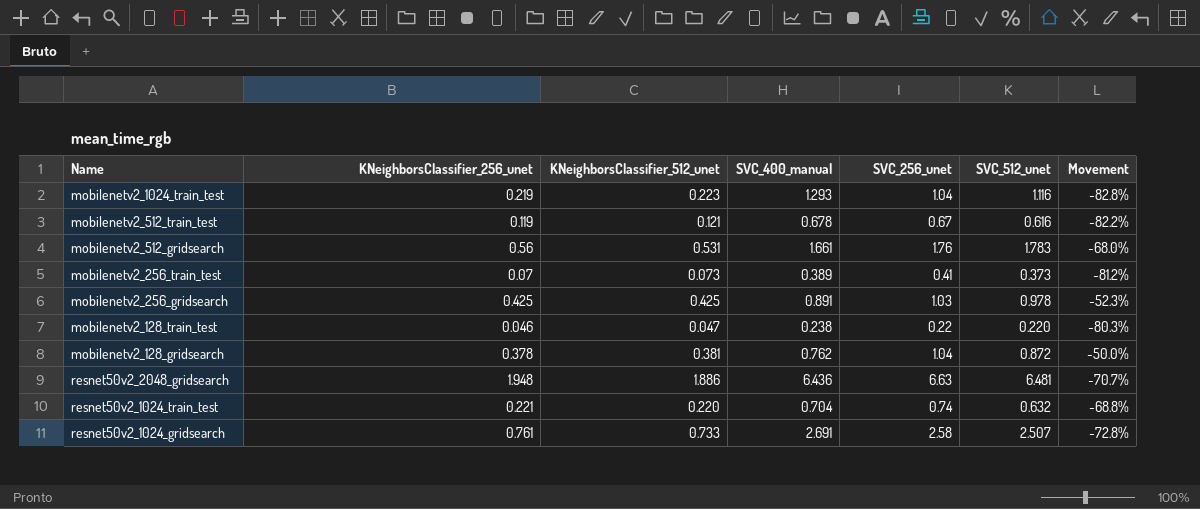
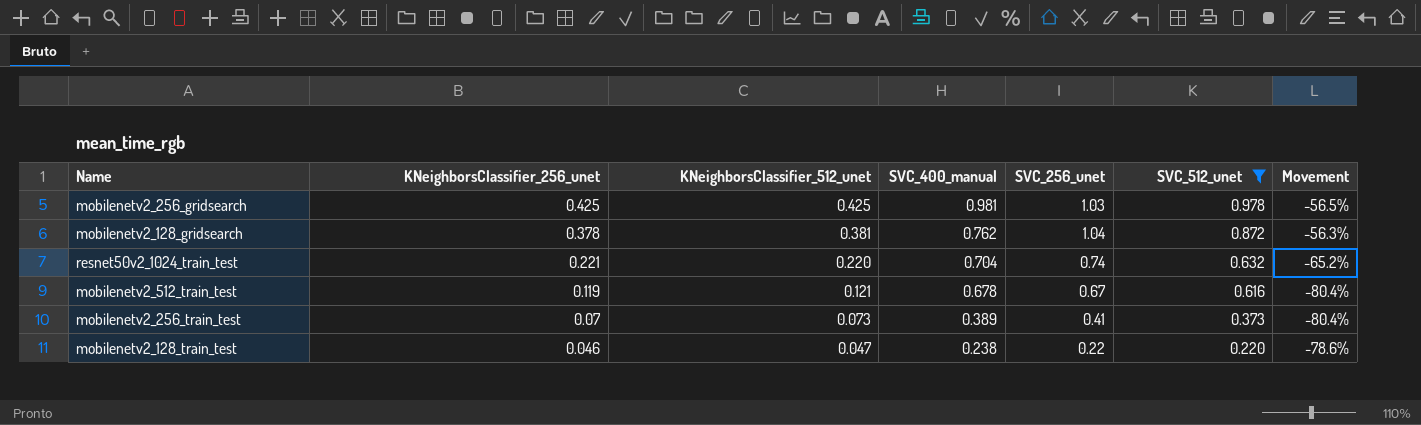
filter: none -> SVC_512_unet <= 0.978
row order: none -> KNeighborsClassifier_256_unet descending
column Movement | formula: ([KNeighborsClassifier_512_unet] - [SVC_400_manual]) / [SVC_400_manual] -> ([KNeighborsClassifier_512_unet] - [SVC_512_unet]) / [SVC_512_unet]
mobilenetv2_256_gridsearch | SVC_400_manual: 0.891 -> 0.981

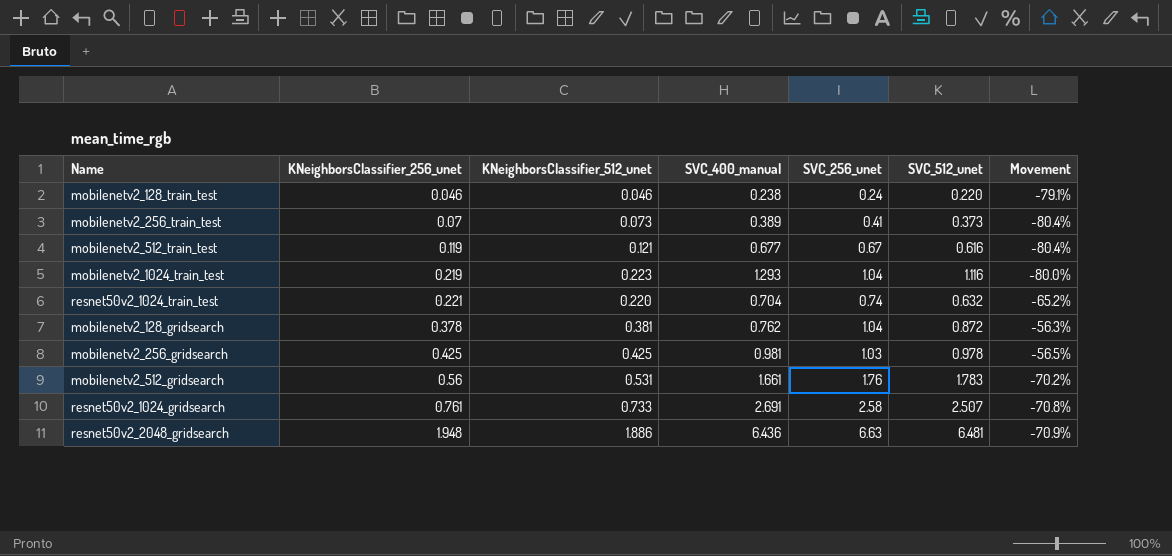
filter: SVC_512_unet <= 0.978 -> none
row order: KNeighborsClassifier_256_unet descending -> KNeighborsClassifier_256_unet ascending
mobilenetv2_128_train_test | KNeighborsClassifier_512_unet: 0.047 -> 0.046
mobilenetv2_128_train_test | SVC_256_unet: 0.22 -> 0.24
mobilenetv2_128_train_test | Movement: -78.6% -> -79.1%
mobilenetv2_512_train_test | SVC_400_manual: 0.678 -> 0.677

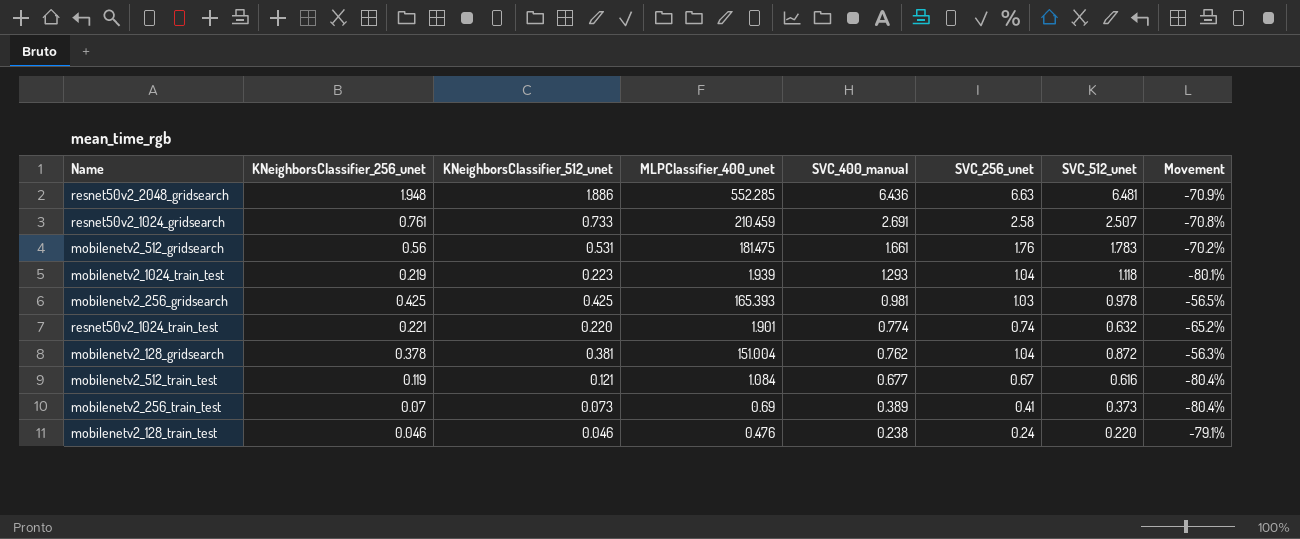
row order: KNeighborsClassifier_256_unet ascending -> SVC_400_manual descending
column MLPClassifier_400_unet | position: none -> 4
mobilenetv2_1024_train_test | SVC_512_unet: 1.116 -> 1.118
mobilenetv2_1024_train_test | Movement: -80.0% -> -80.1%
resnet50v2_1024_train_test | SVC_400_manual: 0.704 -> 0.774

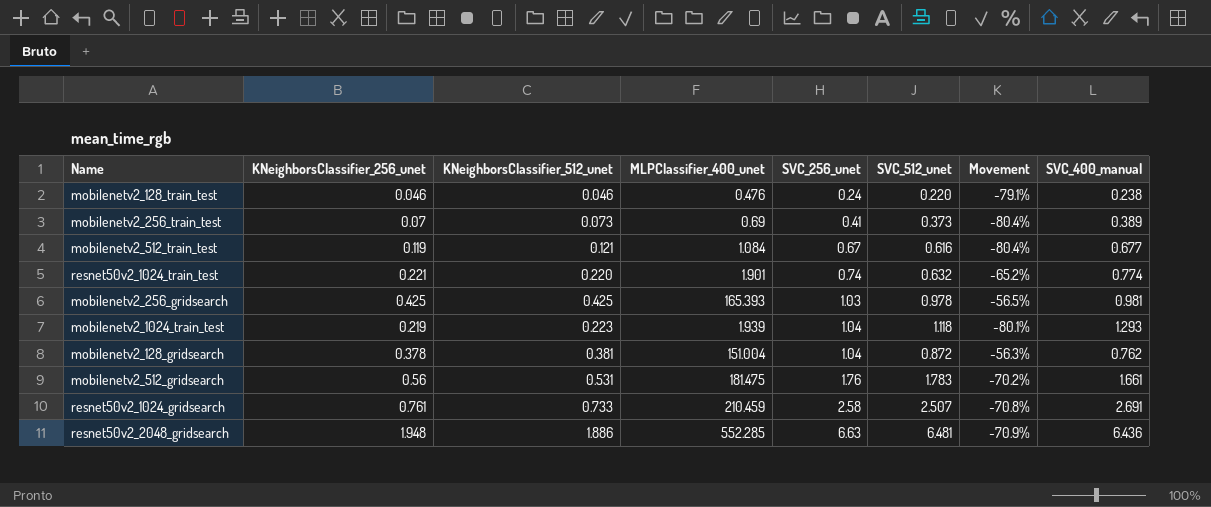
row order: SVC_400_manual descending -> SVC_256_unet ascending
column SVC_400_manual | position: 5 -> 8

